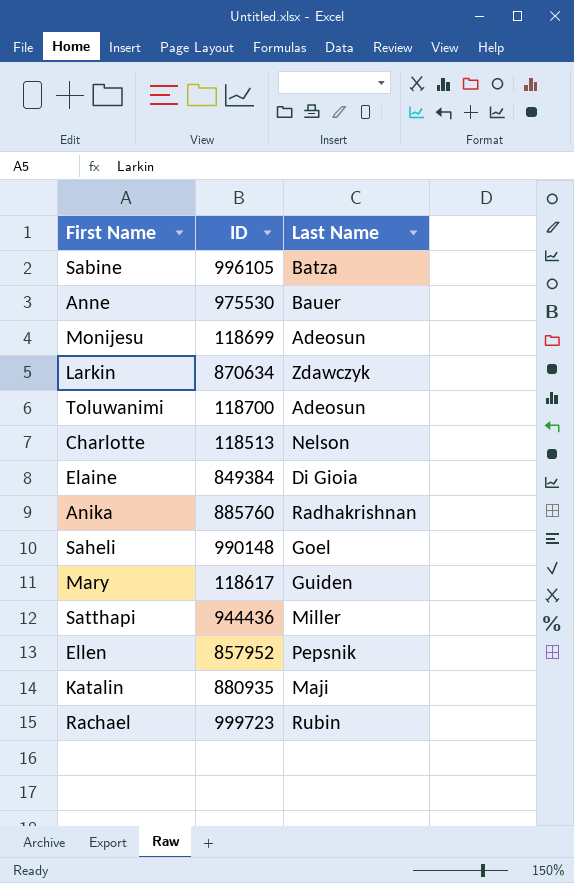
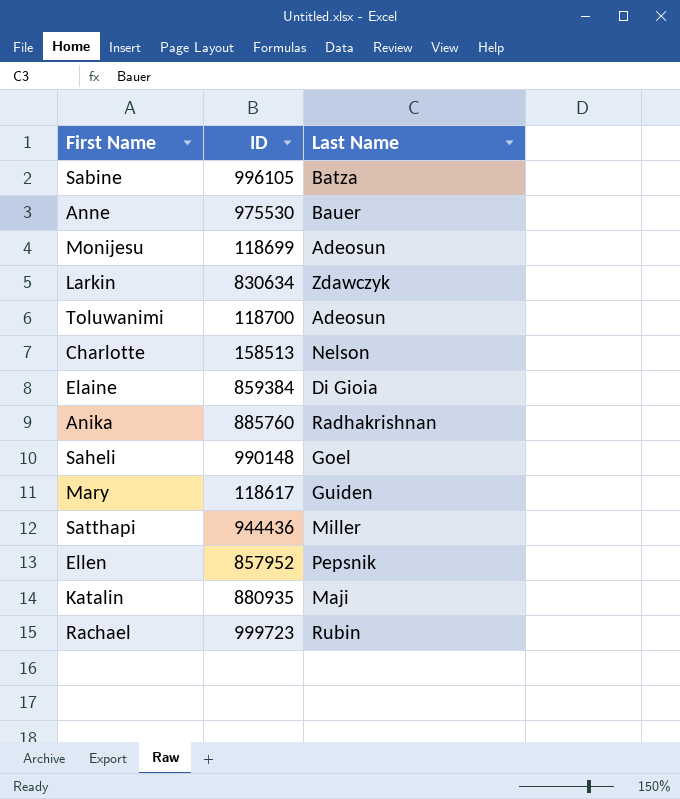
Larkin | ID: 870634 -> 830634
Charlotte | ID: 118513 -> 158513
Elaine | ID: 849384 -> 859384

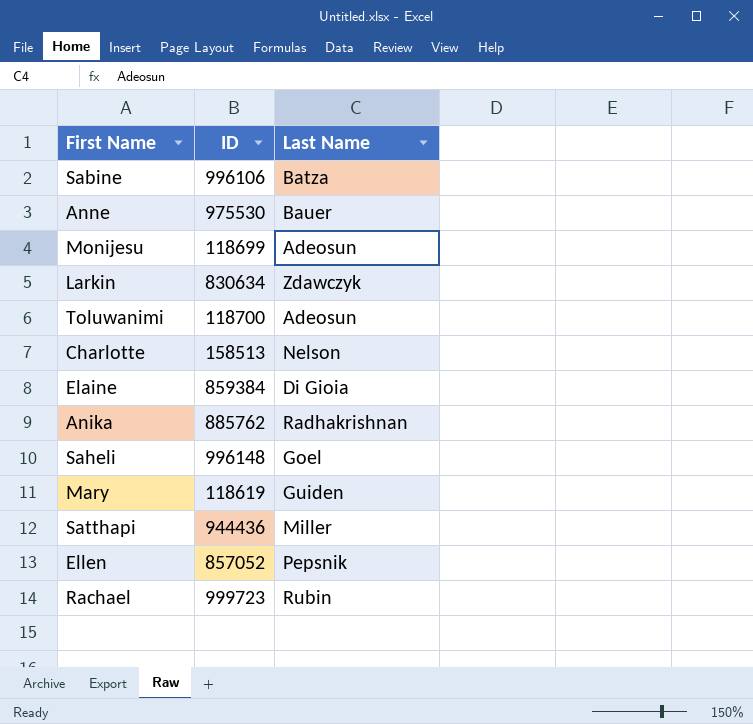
row Katalin: 880935 | Maji -> none
Sabine | ID: 996105 -> 996106
Anika | ID: 885760 -> 885762
Saheli | ID: 990148 -> 996148
Mary | ID: 118617 -> 118619
Ellen | ID: 857952 -> 857052

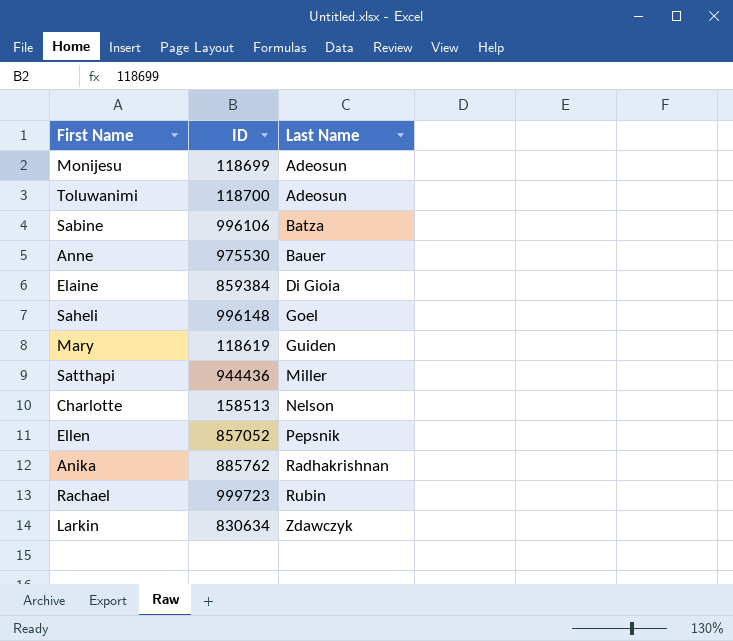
row order: none -> Last Name ascending

